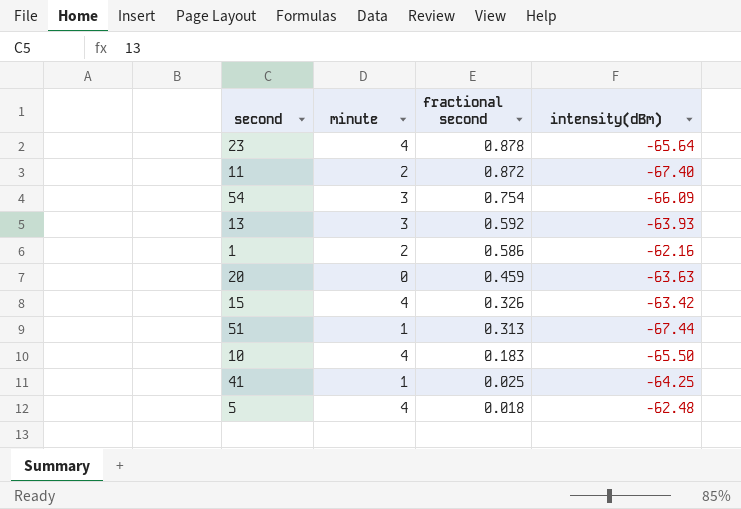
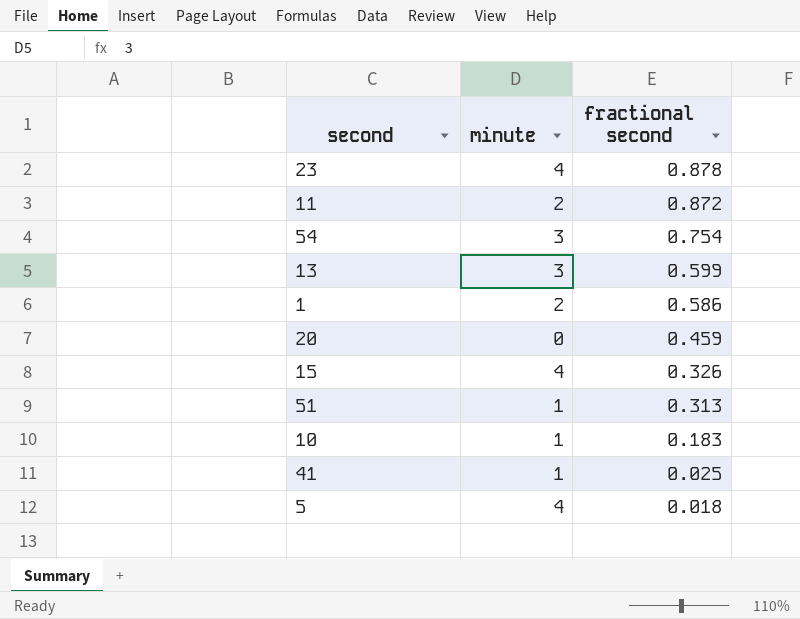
column intensity(dBm) | position: 4 -> none
13 | fractional second: 0.592 -> 0.599
10 | minute: 4 -> 1

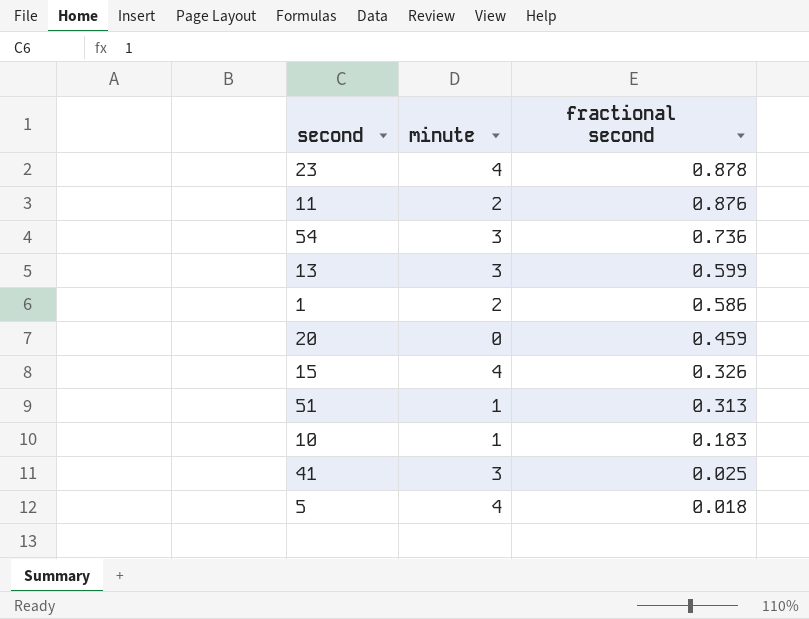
11 | fractional second: 0.872 -> 0.876
54 | fractional second: 0.754 -> 0.736
41 | minute: 1 -> 3

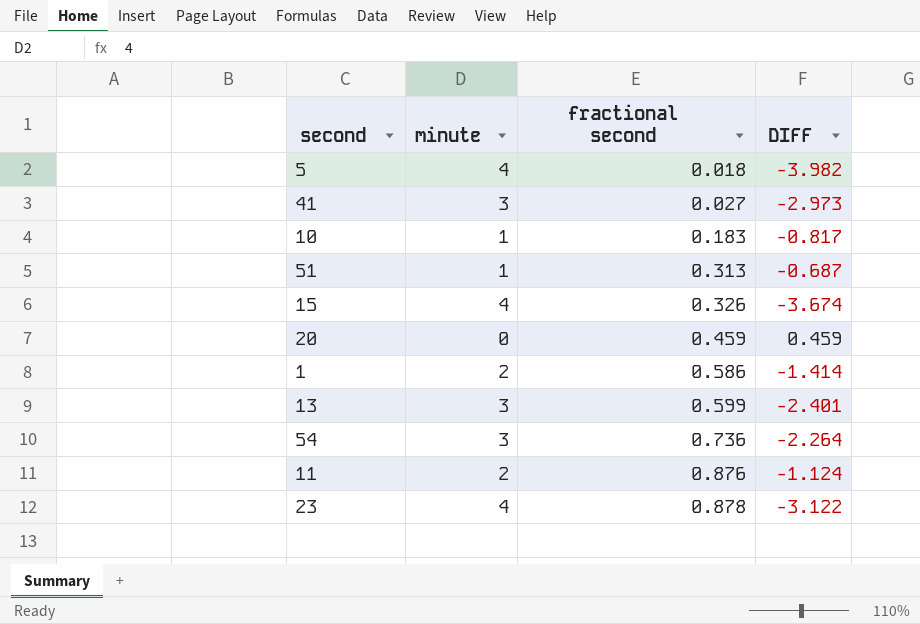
row order: fractional second descending -> fractional second ascending
column DIFF | formula: none -> [fractional second] - [minute]
41 | fractional second: 0.025 -> 0.027

